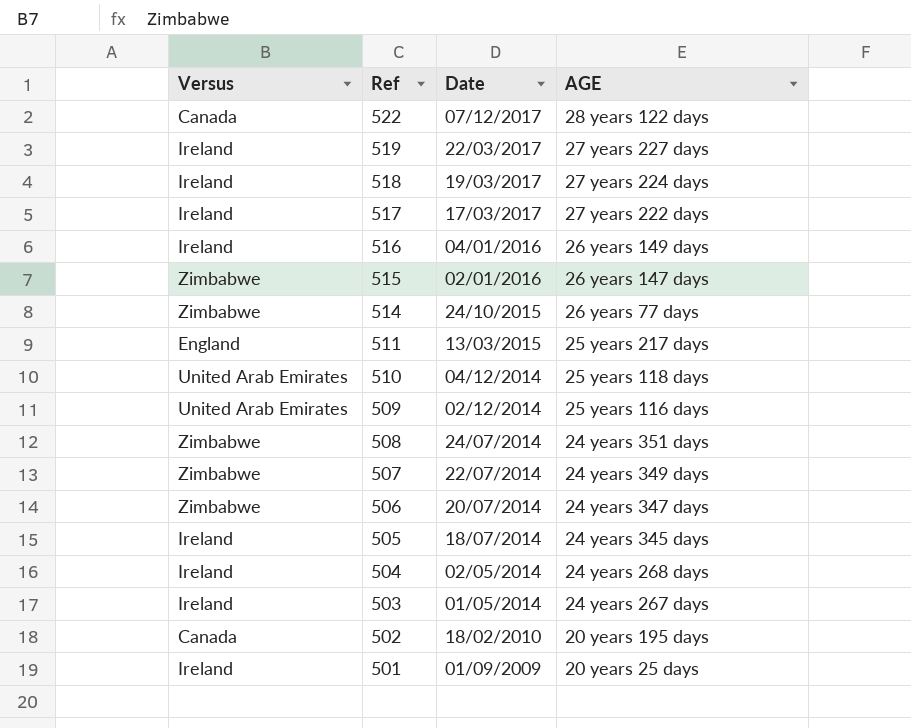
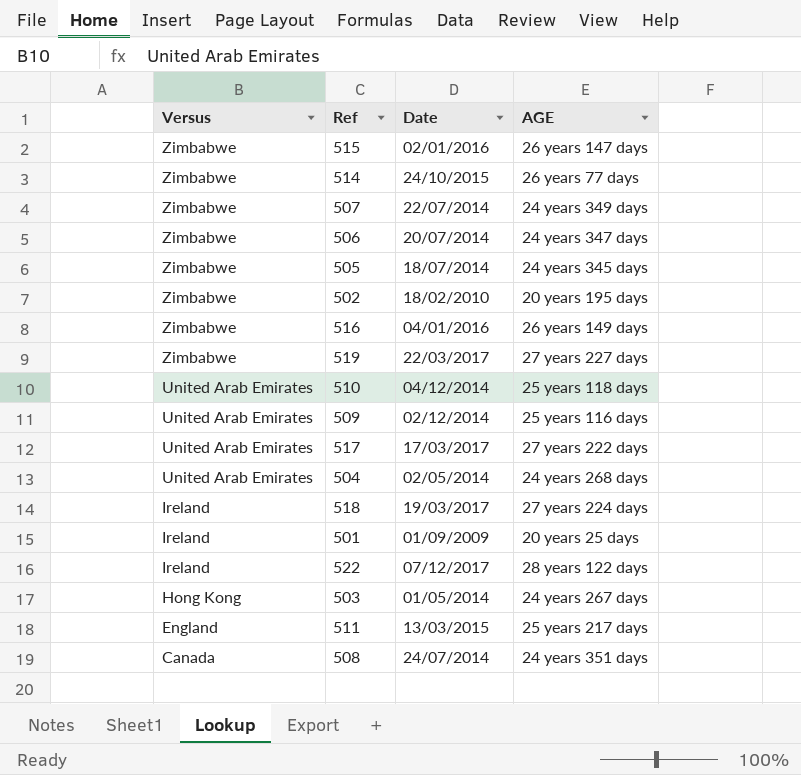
row order: Ref descending -> Versus descending
505 | Versus: Ireland -> Zimbabwe
502 | Versus: Canada -> Zimbabwe
516 | Versus: Ireland -> Zimbabwe
519 | Versus: Ireland -> Zimbabwe
517 | Versus: Ireland -> United Arab Emirates
504 | Versus: Ireland -> United Arab Emirates
522 | Versus: Canada -> Ireland
503 | Versus: Ireland -> Hong Kong
508 | Versus: Zimbabwe -> Canada

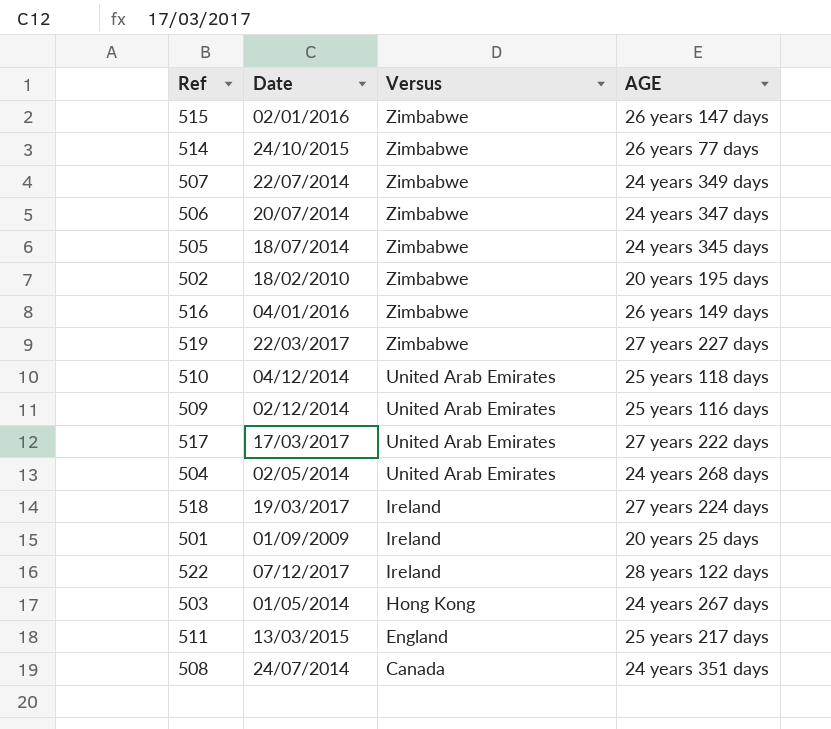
column Versus | position: 1 -> 3

